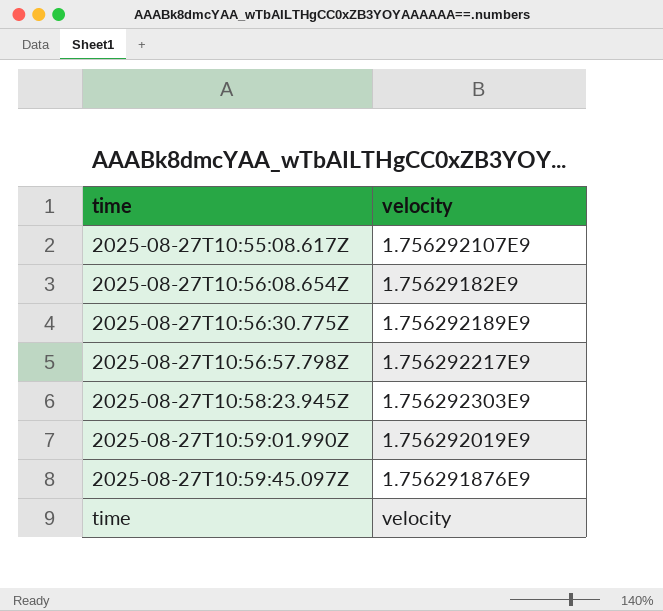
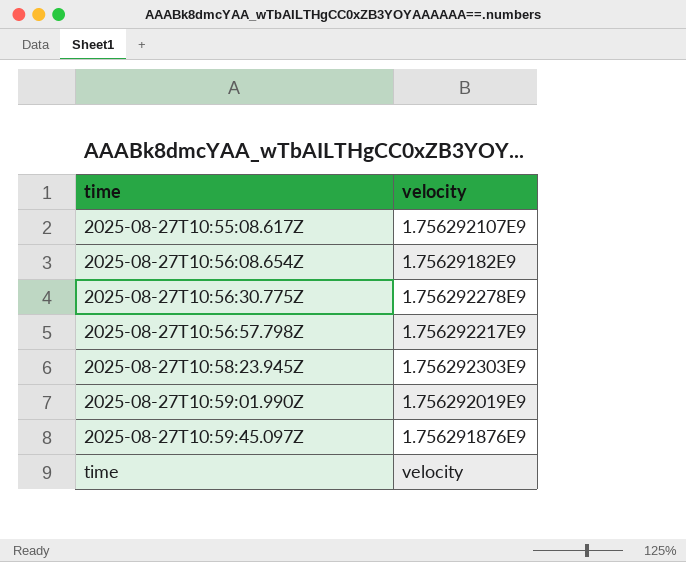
2025-08-27T10:56:30.775Z | velocity: 1.756292189E9 -> 1.756292278E9

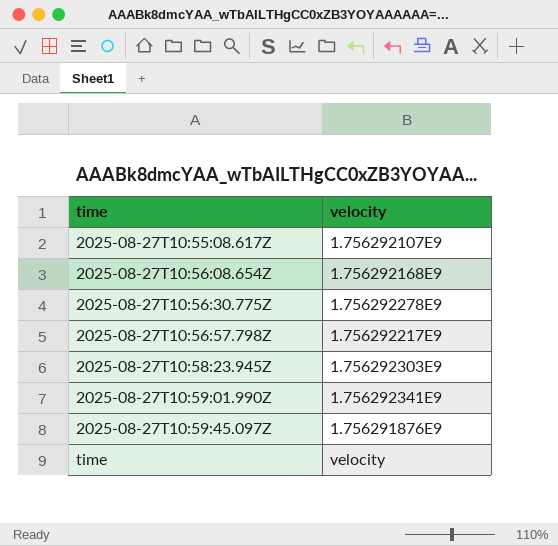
2025-08-27T10:56:08.654Z | velocity: 1.75629182E9 -> 1.756292168E9
2025-08-27T10:59:01.990Z | velocity: 1.756292019E9 -> 1.756292341E9

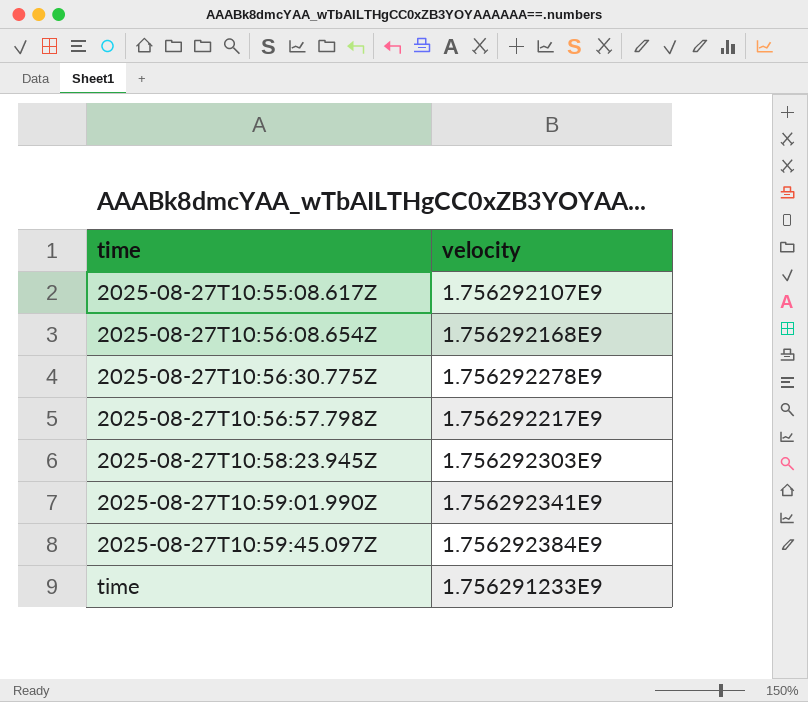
2025-08-27T10:59:45.097Z | velocity: 1.756291876E9 -> 1.756292384E9
time | velocity: velocity -> 1.756291233E9

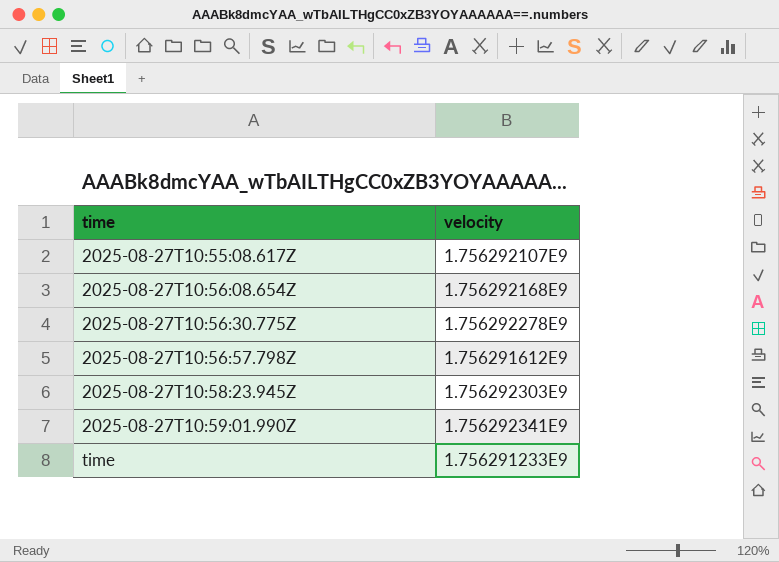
row 2025-08-27T10:59:45.097Z: 1.756292384E9 -> none
2025-08-27T10:56:57.798Z | velocity: 1.756292217E9 -> 1.756291612E9

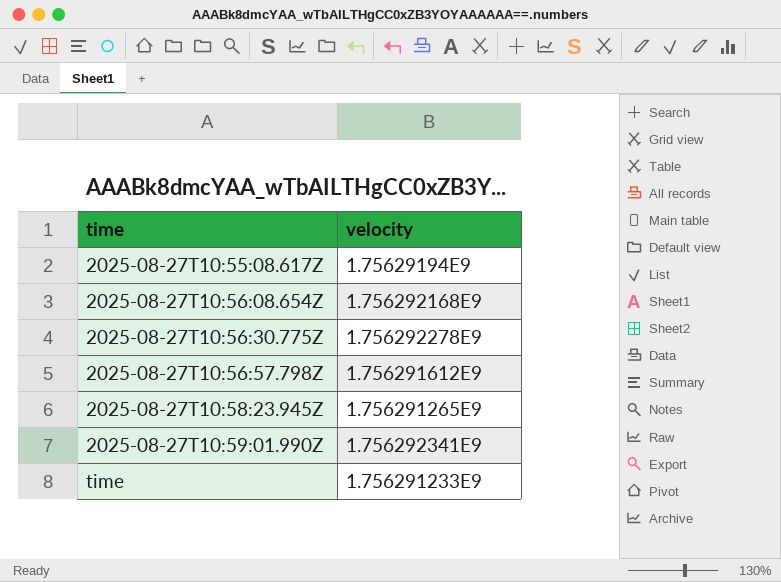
2025-08-27T10:55:08.617Z | velocity: 1.756292107E9 -> 1.75629194E9
2025-08-27T10:58:23.945Z | velocity: 1.756292303E9 -> 1.756291265E9

